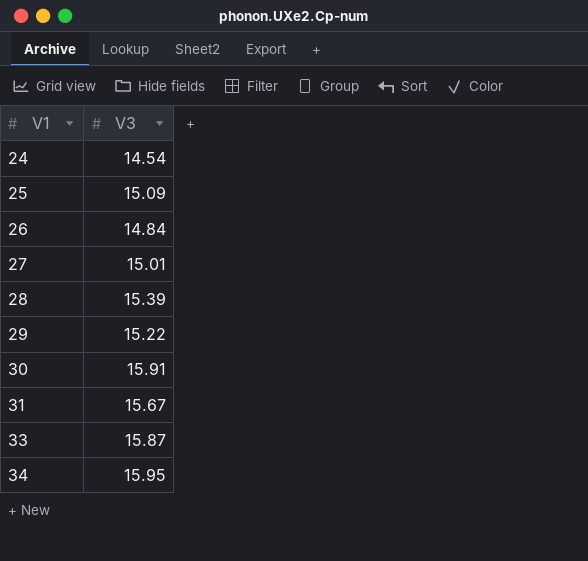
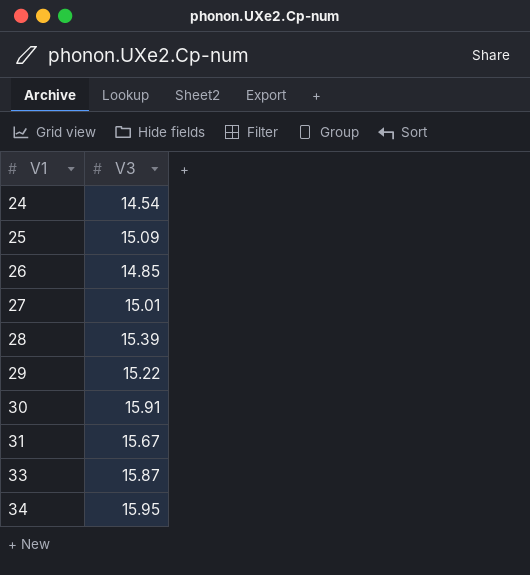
26 | V3: 14.84 -> 14.85

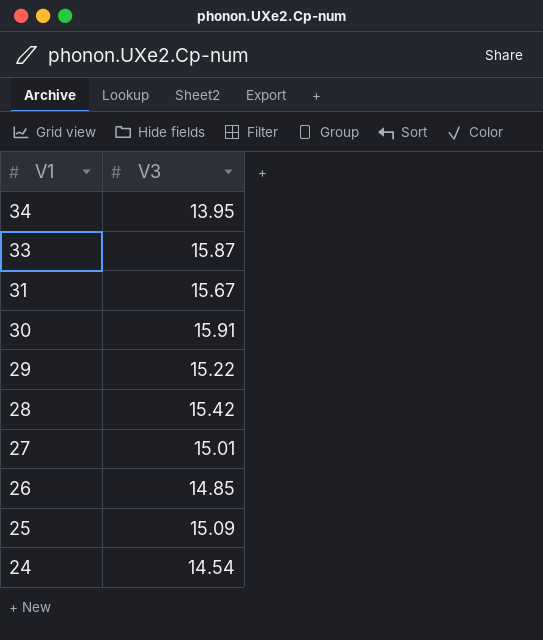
row order: V1 ascending -> V1 descending
34 | V3: 15.95 -> 13.95
28 | V3: 15.39 -> 15.42

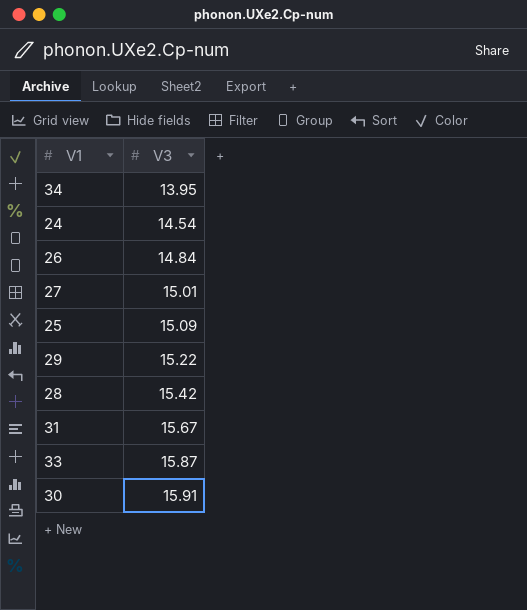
row order: V1 descending -> V3 ascending
26 | V3: 14.85 -> 14.84

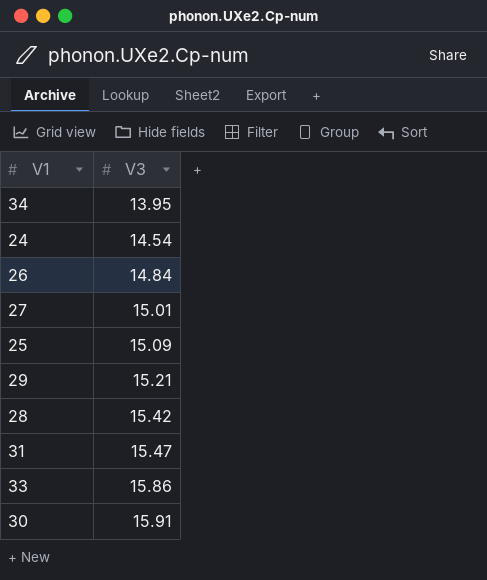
29 | V3: 15.22 -> 15.21
31 | V3: 15.67 -> 15.47
33 | V3: 15.87 -> 15.86

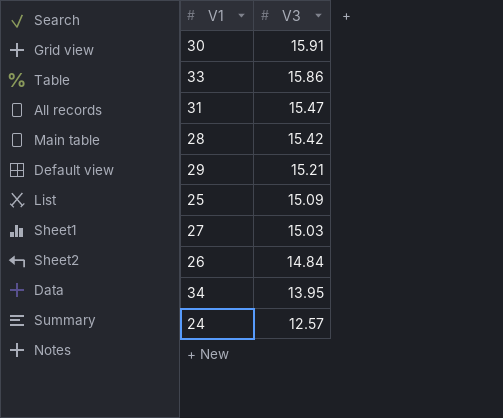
row order: V3 ascending -> V3 descending
27 | V3: 15.01 -> 15.03
24 | V3: 14.54 -> 12.57

